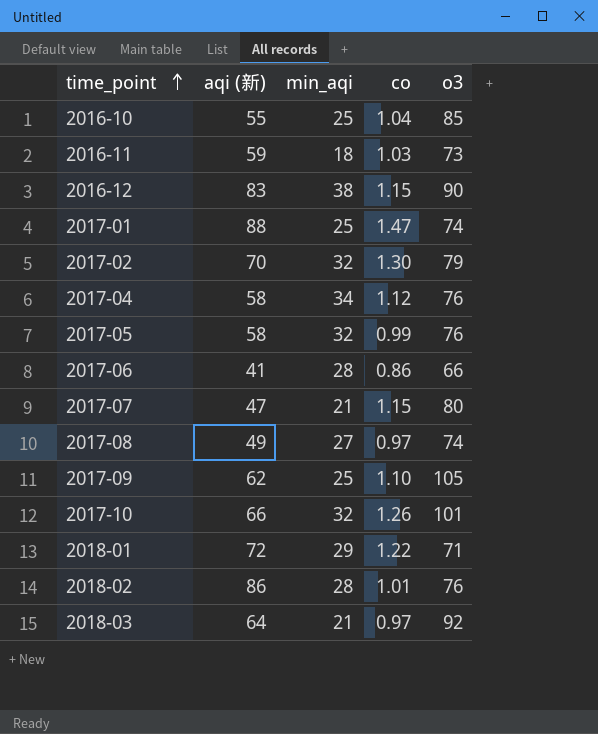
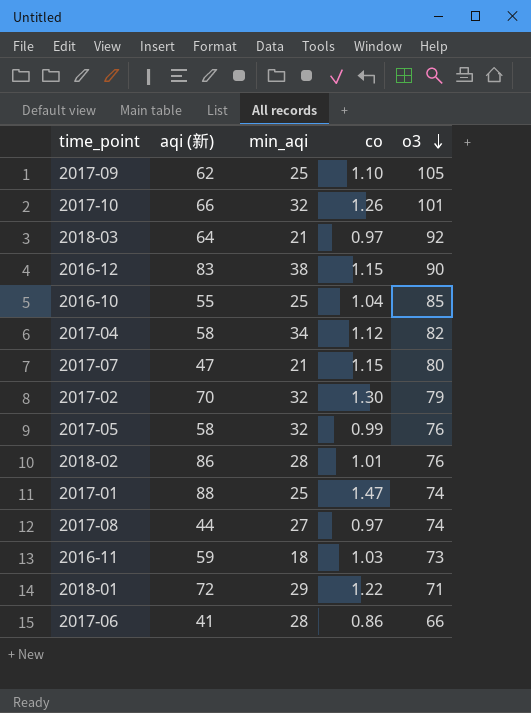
row order: time_point ascending -> o3 descending
2017-04 | o3: 76 -> 82
2017-08 | aqi (新): 49 -> 44

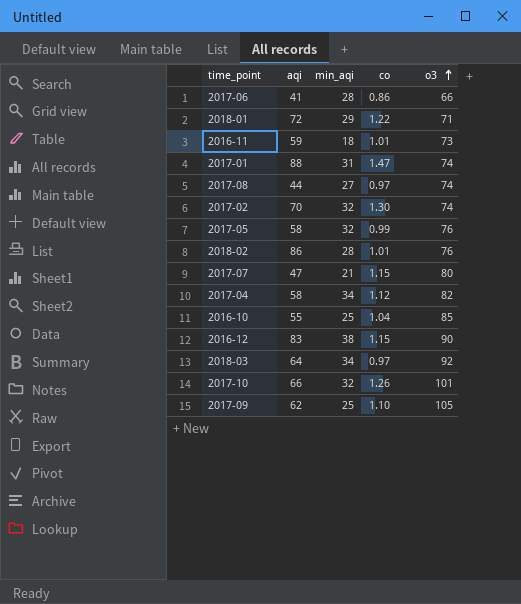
row order: o3 descending -> o3 ascending
column name: aqi (新) -> aqi
2016-11 | co: 1.03 -> 1.01
2017-01 | min_aqi: 25 -> 31
2017-02 | o3: 79 -> 74
2018-03 | min_aqi: 21 -> 34

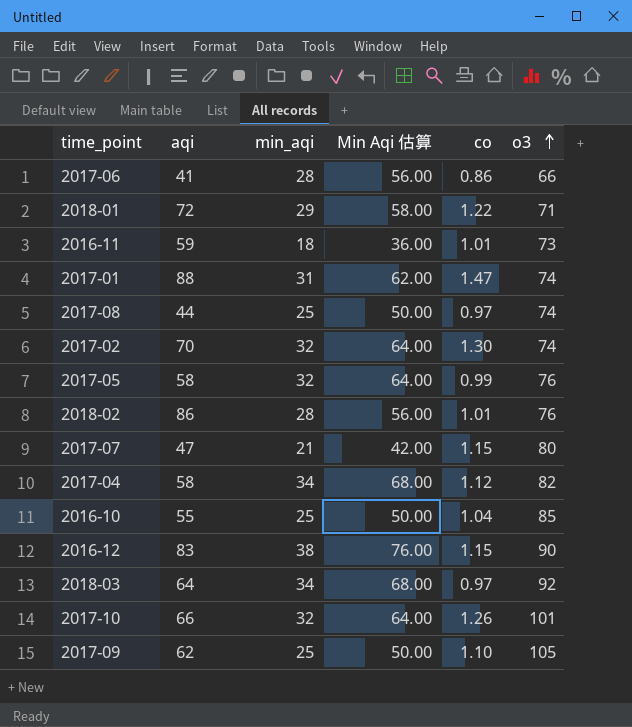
column Min Aqi 估算 | formula: none -> [min_aqi] * 2
2017-08 | min_aqi: 27 -> 25

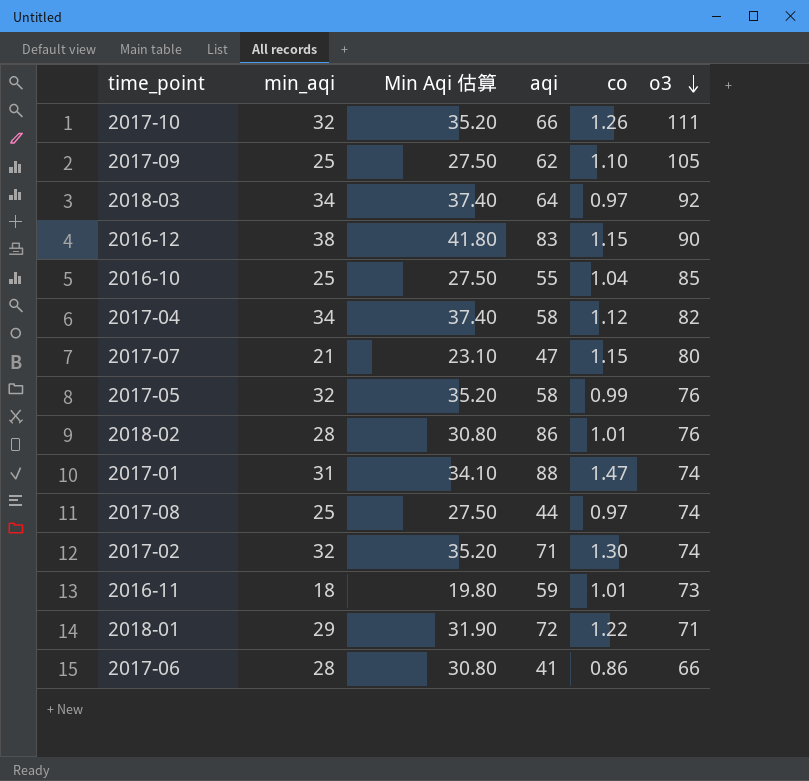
row order: o3 ascending -> o3 descending
column Min Aqi 估算 | formula: [min_aqi] * 2 -> [min_aqi] * 1.1
column aqi | position: 2 -> 4
2017-10 | o3: 101 -> 111
2017-02 | aqi: 70 -> 71

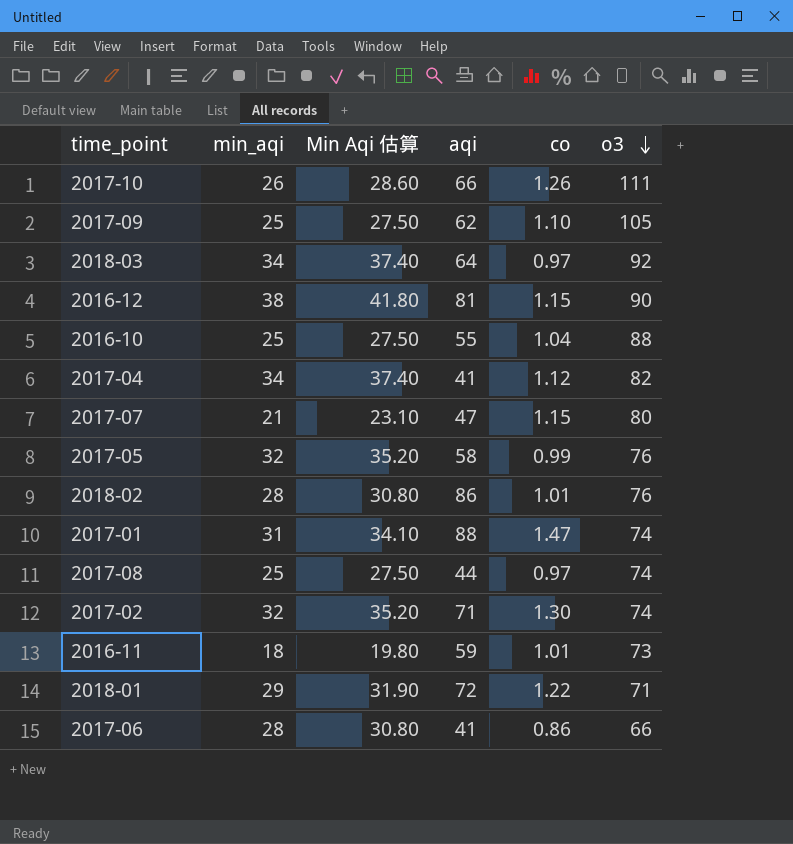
2017-10 | min_aqi: 32 -> 26
2017-10 | Min Aqi 估算: 35.20 -> 28.60
2016-12 | aqi: 83 -> 81
2016-10 | o3: 85 -> 88
2017-04 | aqi: 58 -> 41

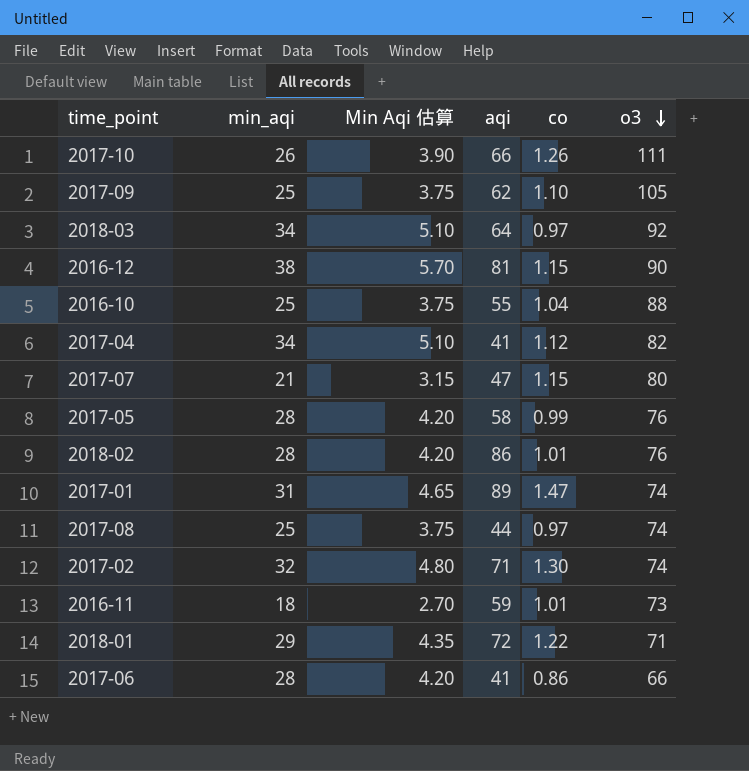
column Min Aqi 估算 | formula: [min_aqi] * 1.1 -> [min_aqi] * 0.15
2017-05 | min_aqi: 32 -> 28
2017-01 | aqi: 88 -> 89

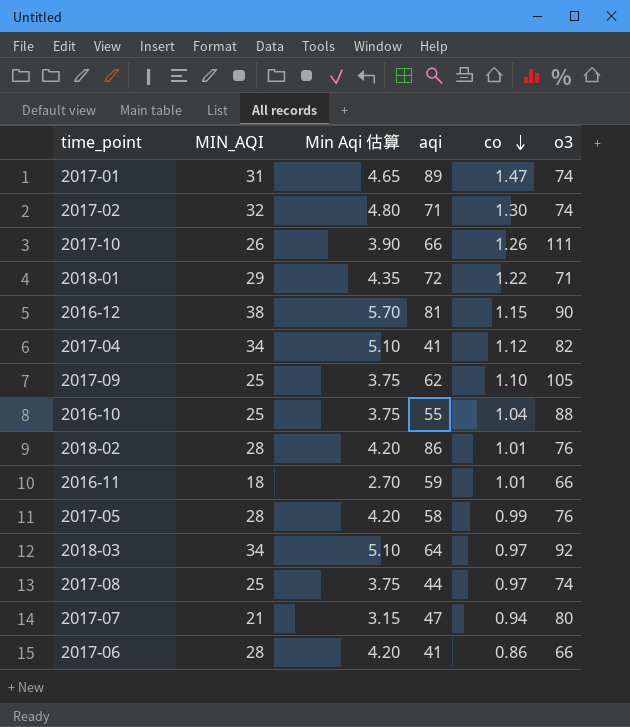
row order: o3 descending -> co descending
column name: min_aqi -> MIN_AQI
2016-11 | o3: 73 -> 66
2017-07 | co: 1.15 -> 0.94

